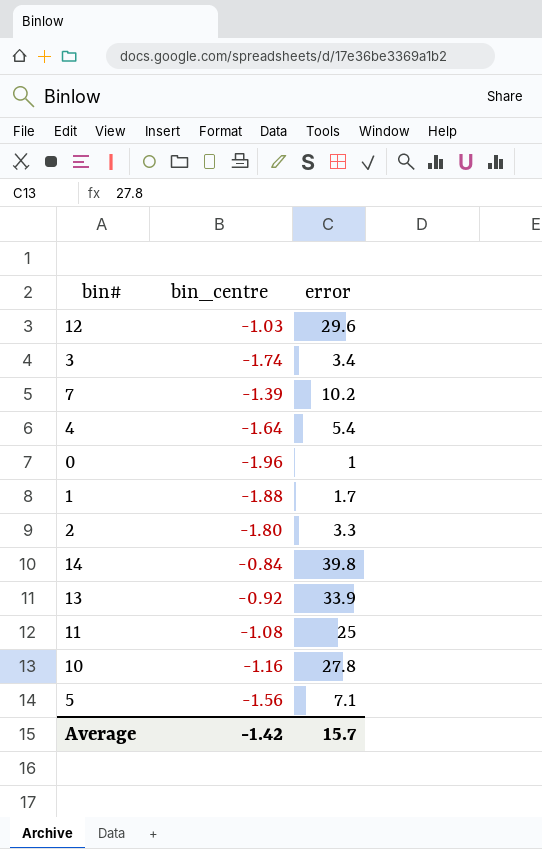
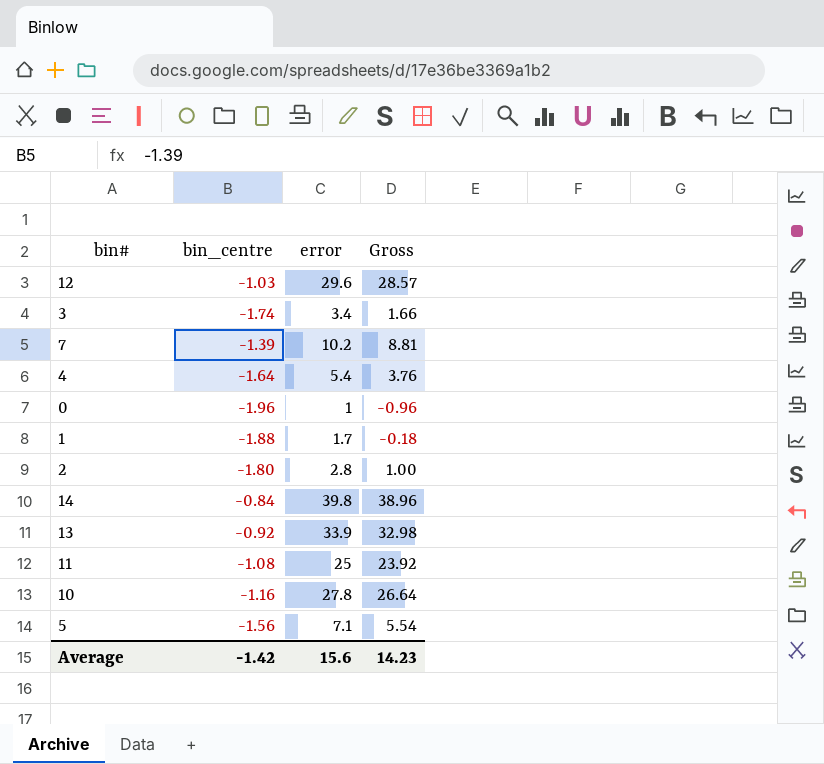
column Gross | formula: none -> [bin_centre] + [error]
2 | error: 3.3 -> 2.8
Average | error: 15.7 -> 15.6

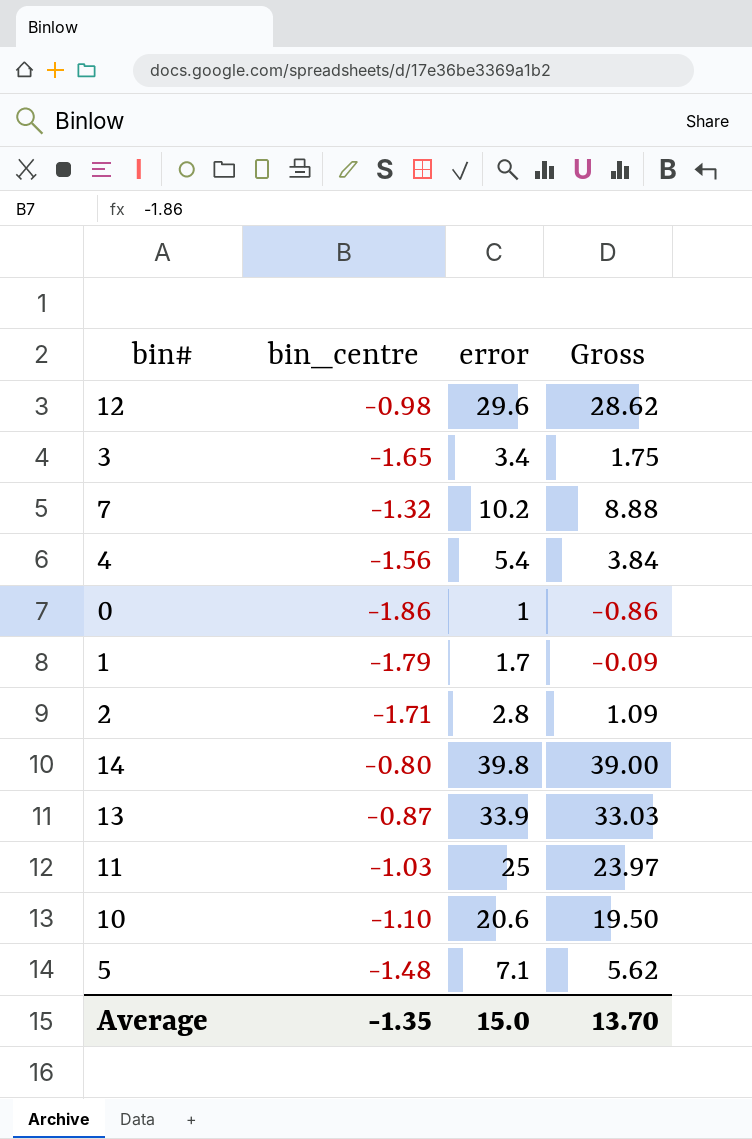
12 | bin_centre: -1.03 -> -0.98
12 | Gross: 28.57 -> 28.62
3 | bin_centre: -1.74 -> -1.65
3 | Gross: 1.66 -> 1.75
7 | bin_centre: -1.39 -> -1.32
7 | Gross: 8.81 -> 8.88
4 | bin_centre: -1.64 -> -1.56
4 | Gross: 3.76 -> 3.84
0 | bin_centre: -1.96 -> -1.86
0 | Gross: -0.96 -> -0.86
1 | bin_centre: -1.88 -> -1.79
1 | Gross: -0.18 -> -0.09
2 | bin_centre: -1.80 -> -1.71
2 | Gross: 1.00 -> 1.09
14 | bin_centre: -0.84 -> -0.80
14 | Gross: 38.96 -> 39.00
13 | bin_centre: -0.92 -> -0.87
13 | Gross: 32.98 -> 33.03
11 | bin_centre: -1.08 -> -1.03
11 | Gross: 23.92 -> 23.97
10 | bin_centre: -1.16 -> -1.10
10 | error: 27.8 -> 20.6
10 | Gross: 26.64 -> 19.50
5 | bin_centre: -1.56 -> -1.48
5 | Gross: 5.54 -> 5.62
Average | bin_centre: -1.42 -> -1.35
Average | error: 15.6 -> 15.0
Average | Gross: 14.23 -> 13.70

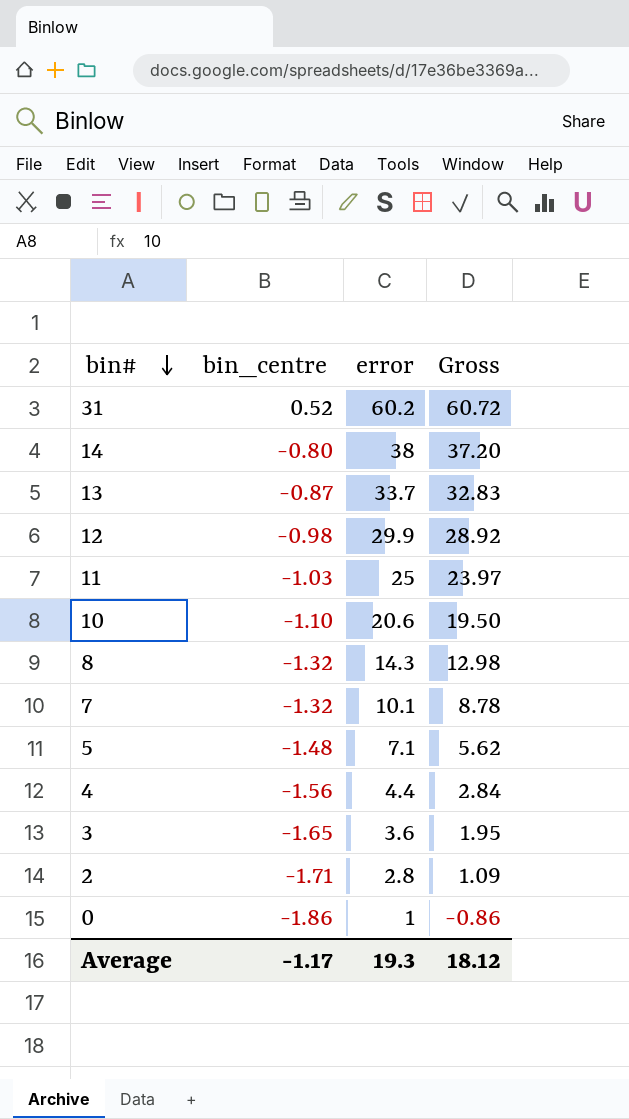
row order: none -> bin# descending
row 1: -1.79 | 1.7 | -0.09 -> none
row 31: none -> 0.52 | 60.2 | 60.72
14 | error: 39.8 -> 38
14 | Gross: 39.00 -> 37.20
13 | error: 33.9 -> 33.7
13 | Gross: 33.03 -> 32.83
12 | error: 29.6 -> 29.9
12 | Gross: 28.62 -> 28.92
row 8: none -> -1.32 | 14.3 | 12.98
7 | error: 10.2 -> 10.1
7 | Gross: 8.88 -> 8.78
4 | error: 5.4 -> 4.4
4 | Gross: 3.84 -> 2.84
3 | error: 3.4 -> 3.6
3 | Gross: 1.75 -> 1.95
Average | bin_centre: -1.35 -> -1.17
Average | error: 15.0 -> 19.3
Average | Gross: 13.70 -> 18.12

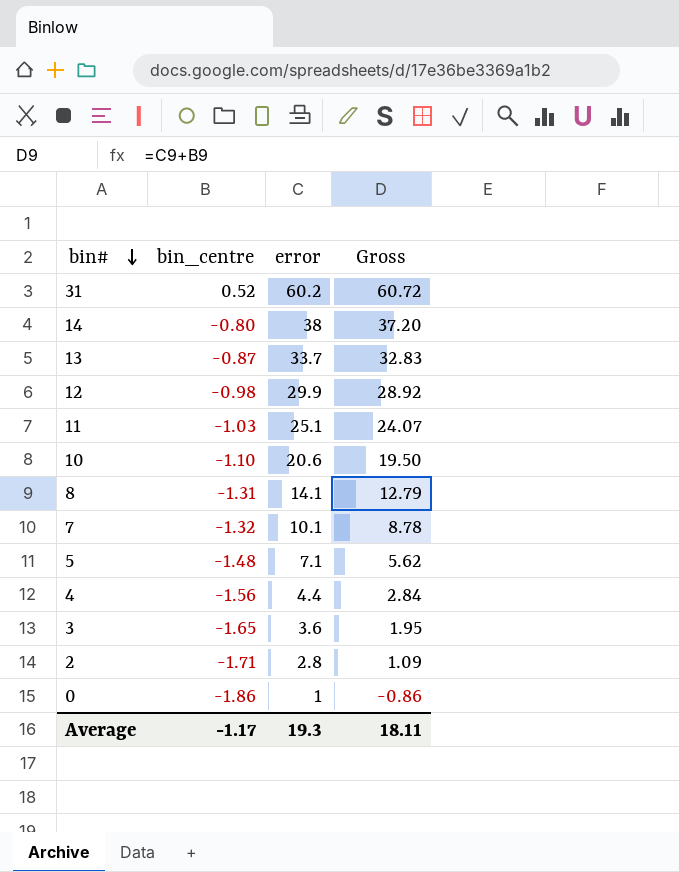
11 | error: 25 -> 25.1
11 | Gross: 23.97 -> 24.07
8 | bin_centre: -1.32 -> -1.31
8 | error: 14.3 -> 14.1
8 | Gross: 12.98 -> 12.79
Average | Gross: 18.12 -> 18.11

